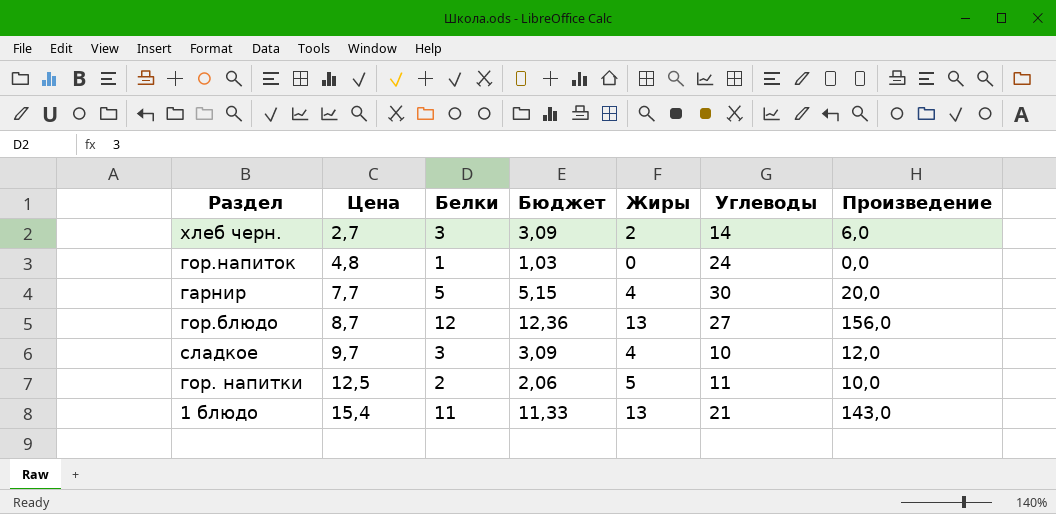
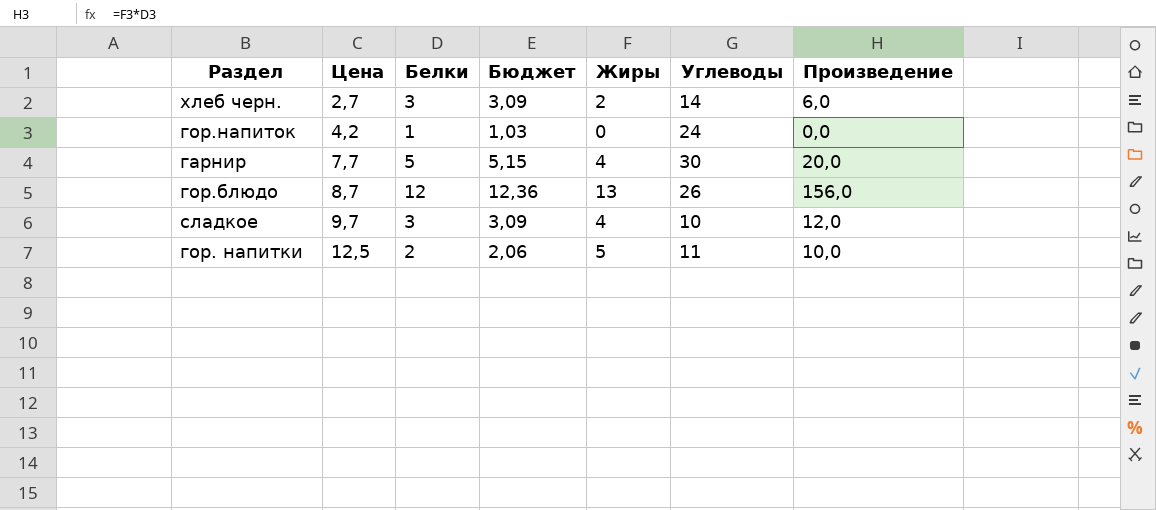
row 1 блюдо: 15,4 | 11 | 11,33 | 13 | 21 | 143,0 -> none
гор.напиток | Цена: 4,8 -> 4,2
гор.блюдо | Углеводы: 27 -> 26

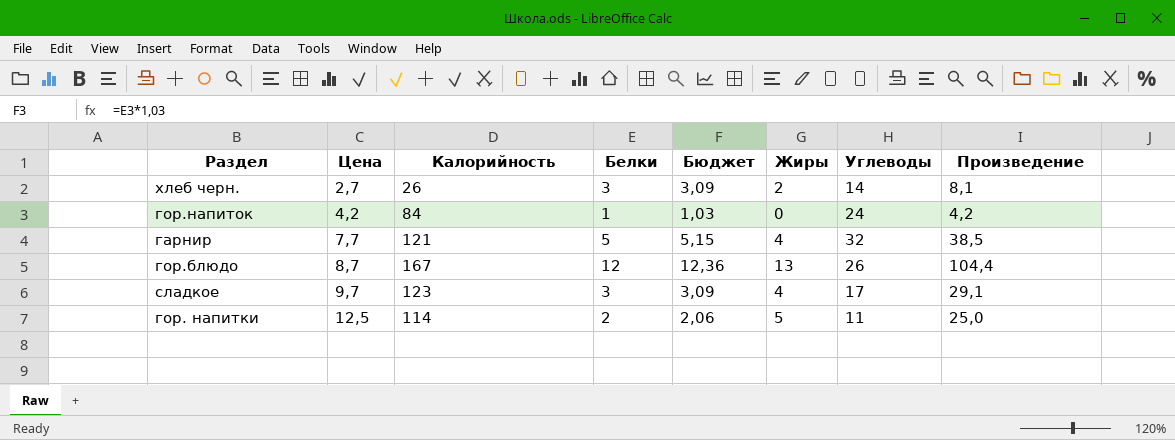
column Калорийность | position: none -> 3
column Произведение | formula: [Белки] * [Жиры] -> [Цена] * [Белки]
гарнир | Углеводы: 30 -> 32
сладкое | Углеводы: 10 -> 17

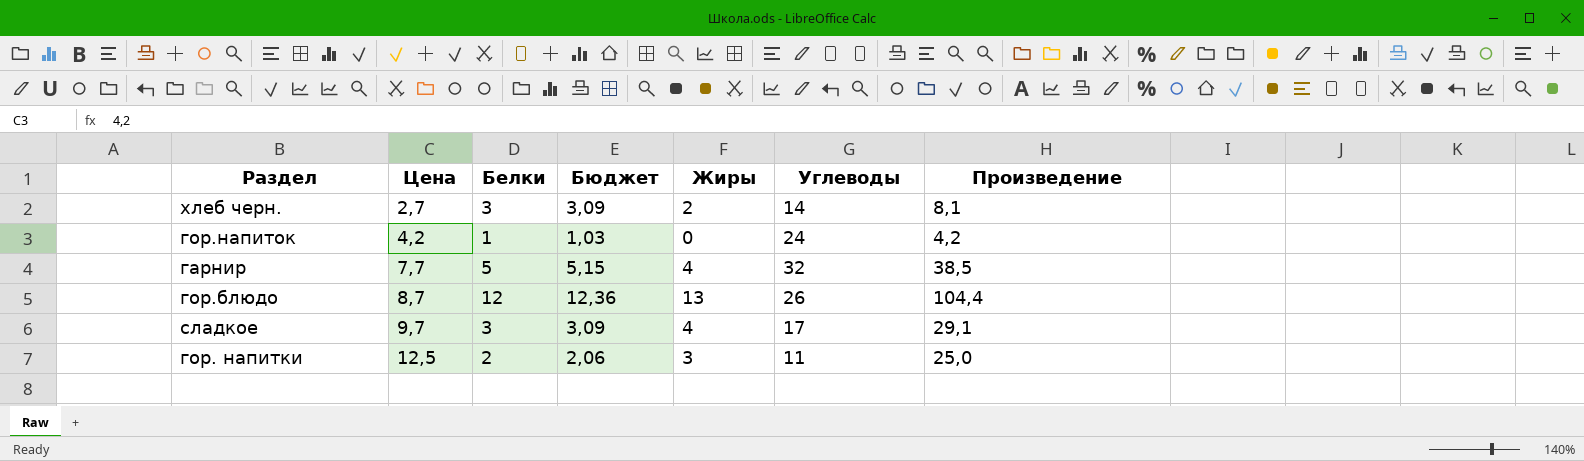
column Калорийность | position: 3 -> none
гор. напитки | Жиры: 5 -> 3

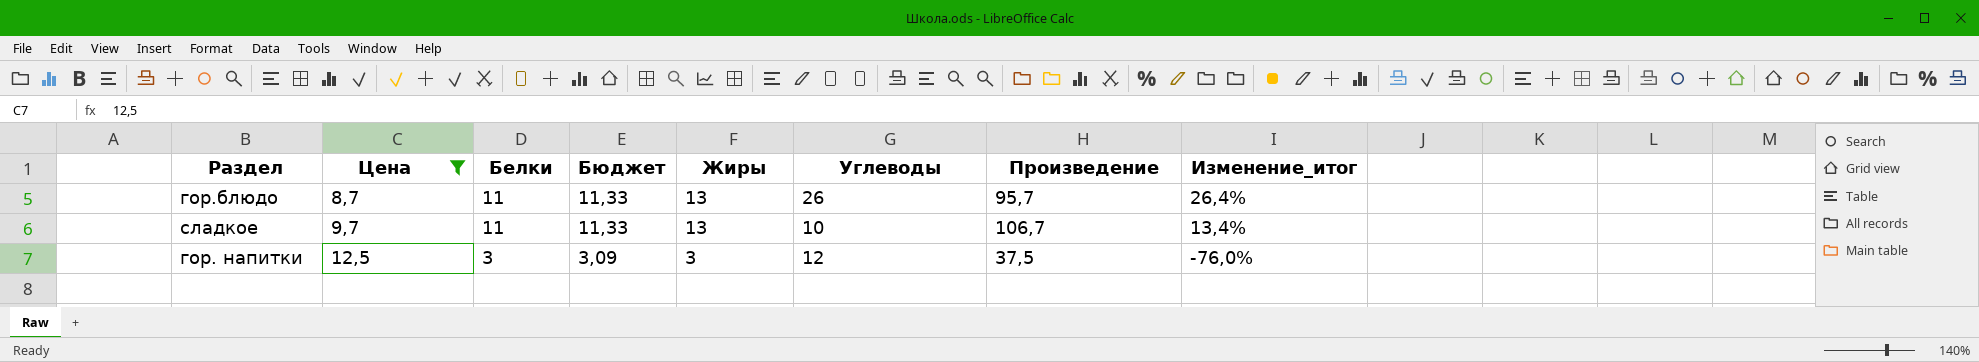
filter: none -> Цена >= 8,7
column Изменение_итог | formula: none -> ([Белки] - [Цена]) / [Цена]
гор.блюдо | Белки: 12 -> 11
гор.блюдо | Бюджет: 12,36 -> 11,33
гор.блюдо | Произведение: 104,4 -> 95,7
сладкое | Белки: 3 -> 11
сладкое | Бюджет: 3,09 -> 11,33
сладкое | Жиры: 4 -> 13
сладкое | Углеводы: 17 -> 10
сладкое | Произведение: 29,1 -> 106,7
гор. напитки | Белки: 2 -> 3
гор. напитки | Бюджет: 2,06 -> 3,09
гор. напитки | Углеводы: 11 -> 12
гор. напитки | Произведение: 25,0 -> 37,5

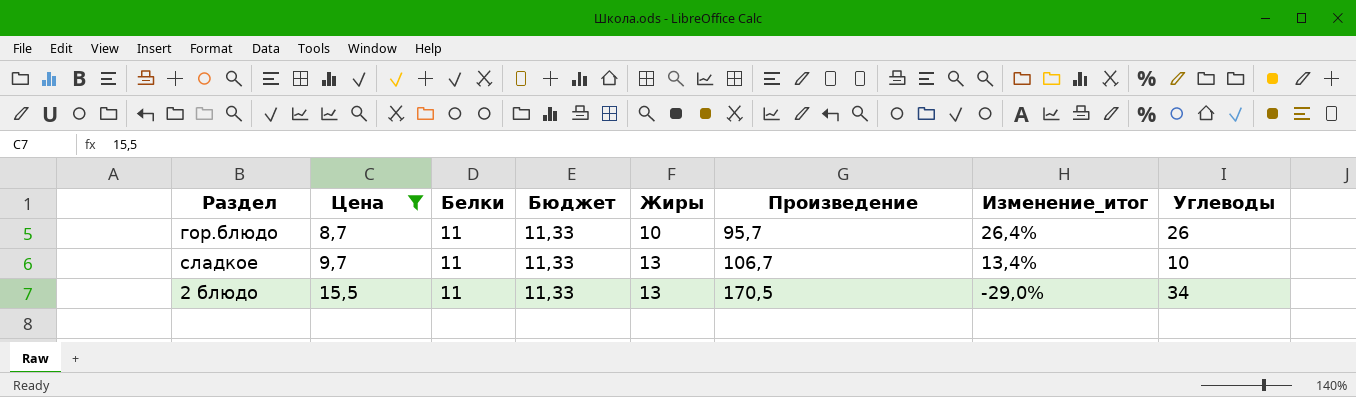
column Углеводы | position: 6 -> 8
row гор. напитки: 12,5 | 3 | 3,09 | 3 | 12 | 37,5 | -76,0% -> none
гор.блюдо | Жиры: 13 -> 10
row 2 блюдо: none -> 15,5 | 11 | 11,33 | 13 | 170,5 | -29,0% | 34

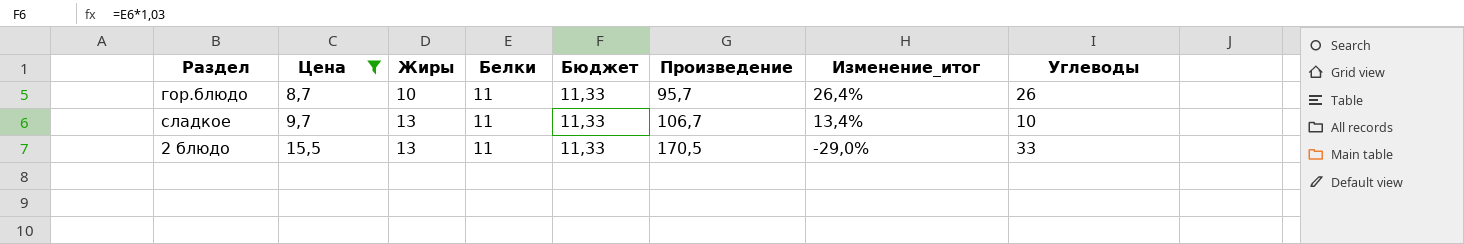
column Жиры | position: 5 -> 3
2 блюдо | Углеводы: 34 -> 33

